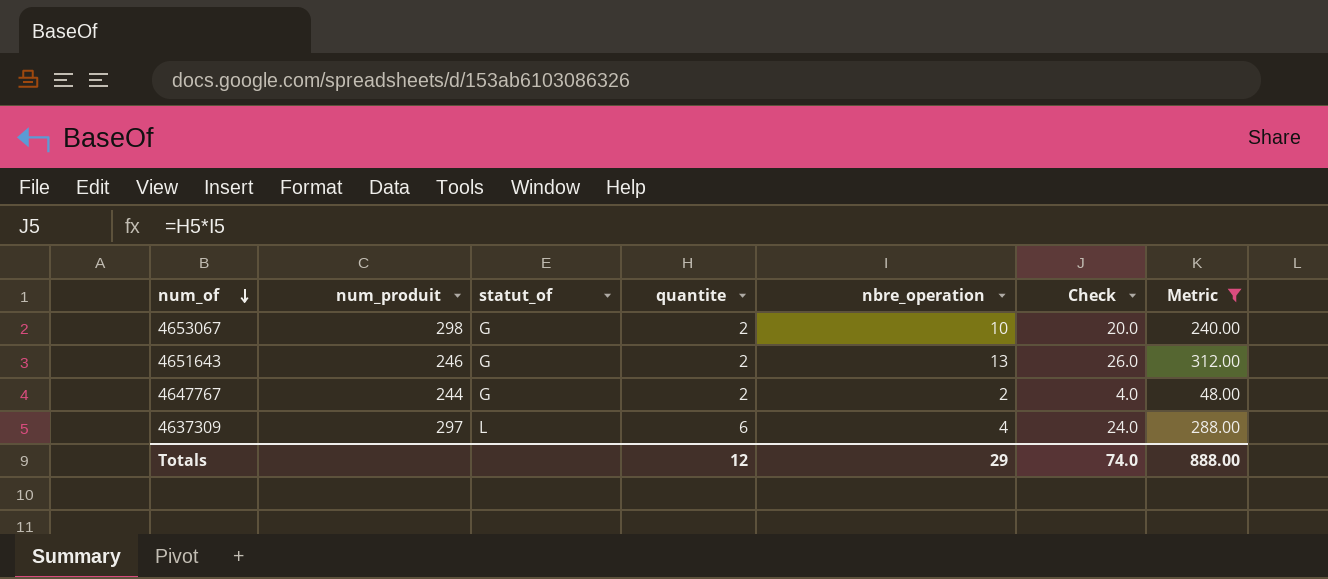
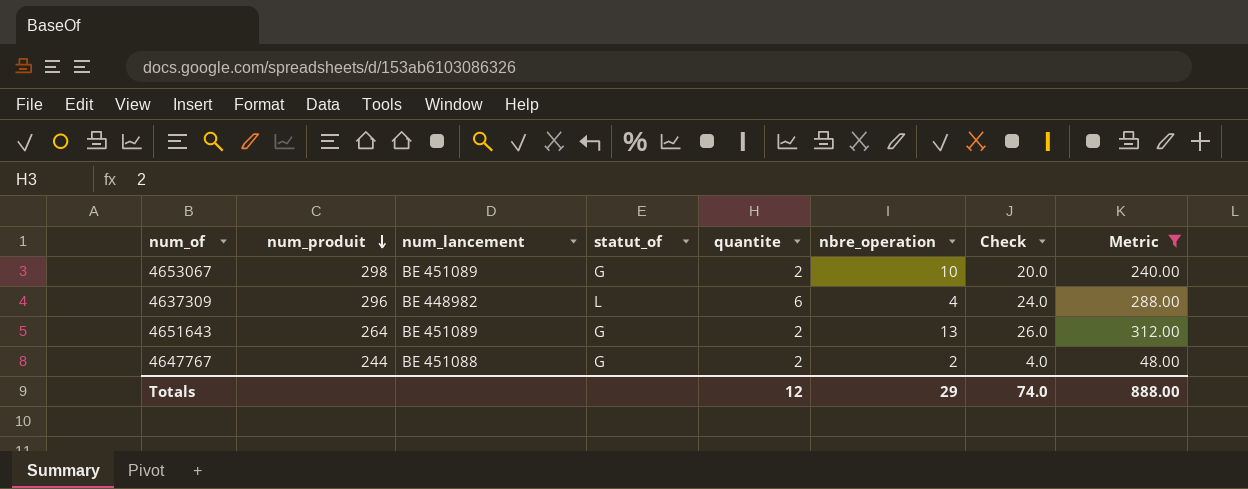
row order: num_of descending -> num_produit descending
column num_lancement | position: none -> 3
4637309 | num_produit: 297 -> 296
4651643 | num_produit: 246 -> 264

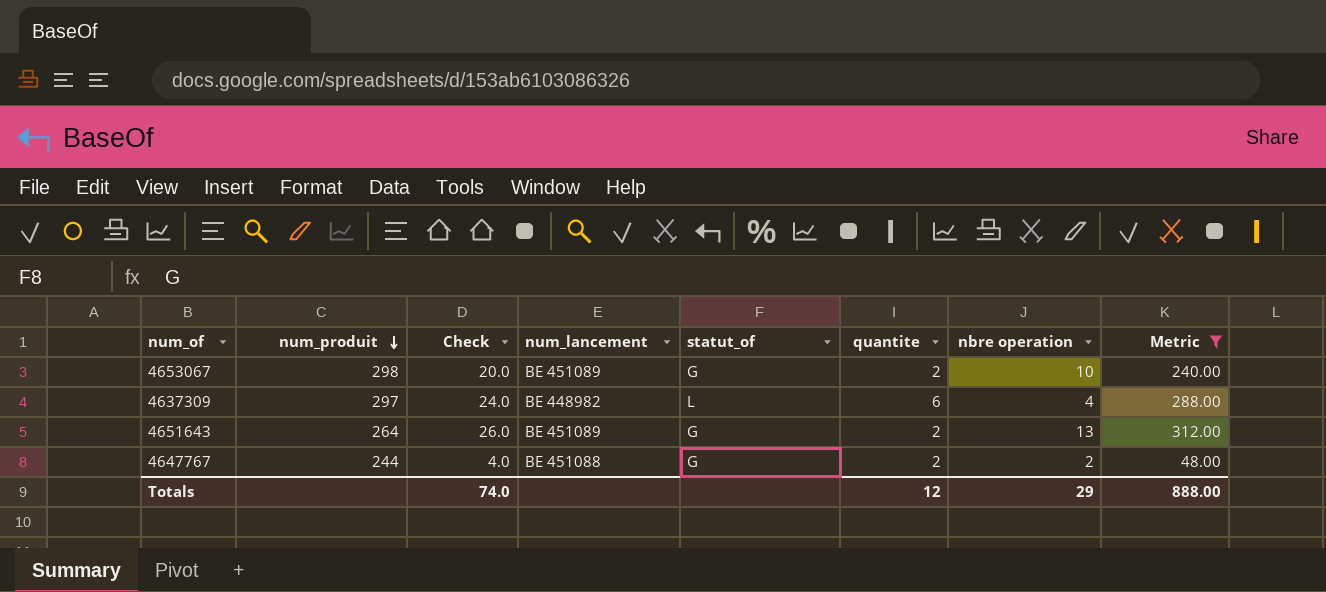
column Check | position: 7 -> 3
column name: nbre_operation -> nbre operation
4637309 | num_produit: 296 -> 297

